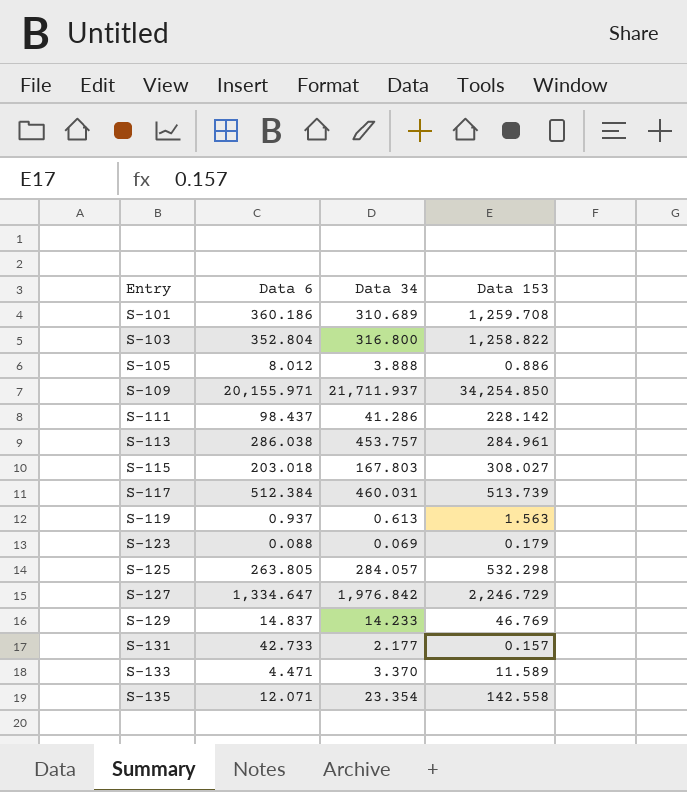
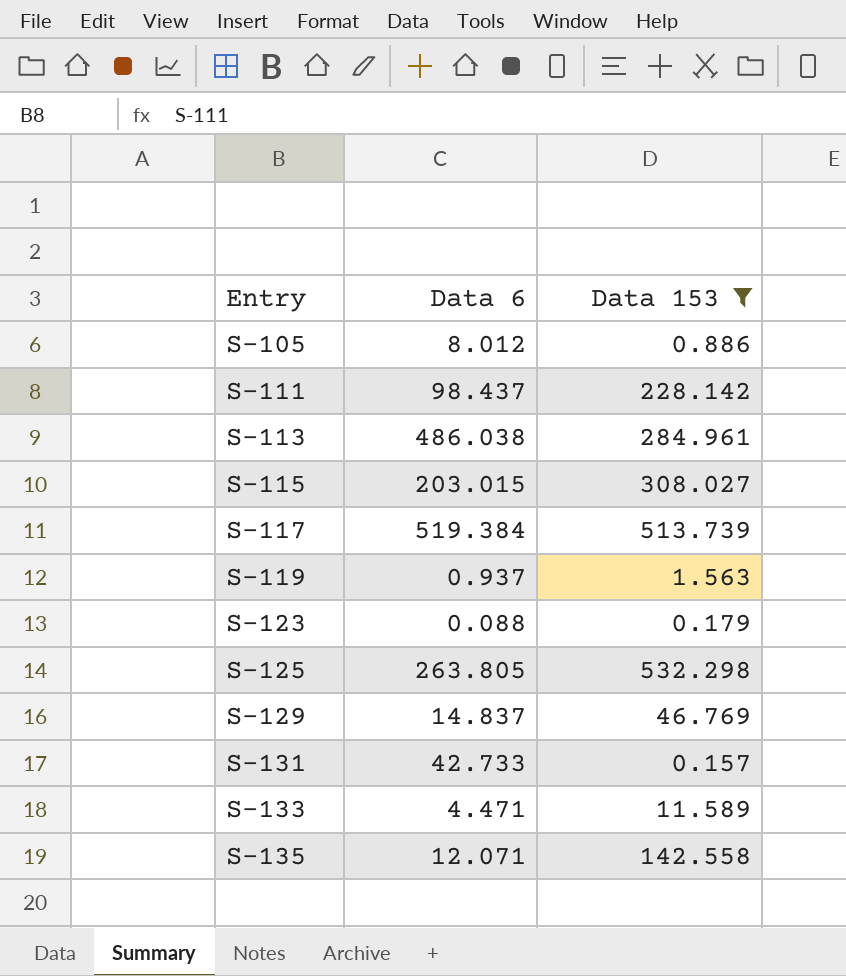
filter: none -> Data 153 <= 532.298
column Data 34 | position: 3 -> none
S-113 | Data 6: 286.038 -> 486.038
S-115 | Data 6: 203.018 -> 203.015
S-117 | Data 6: 512.384 -> 519.384

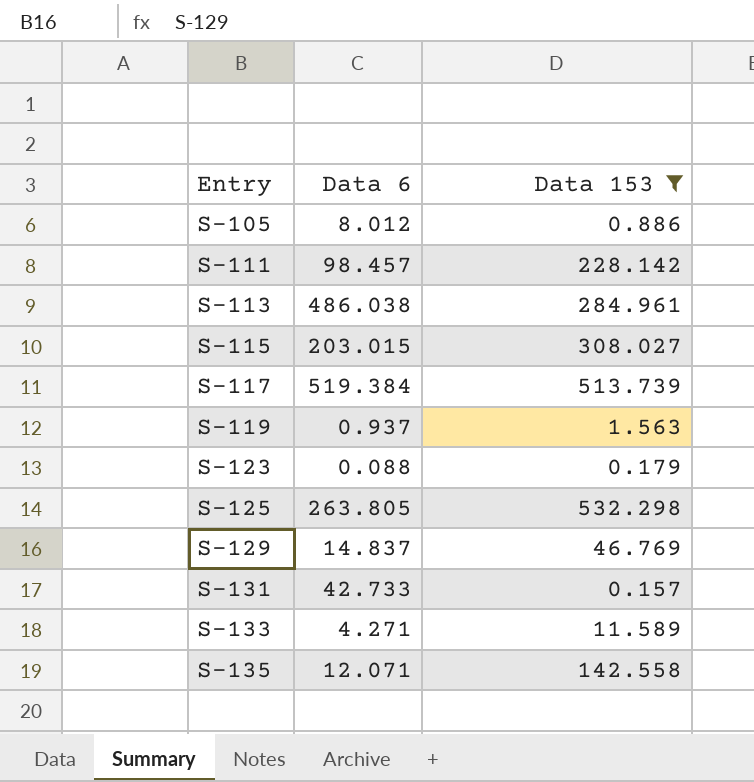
S-111 | Data 6: 98.437 -> 98.457
S-133 | Data 6: 4.471 -> 4.271

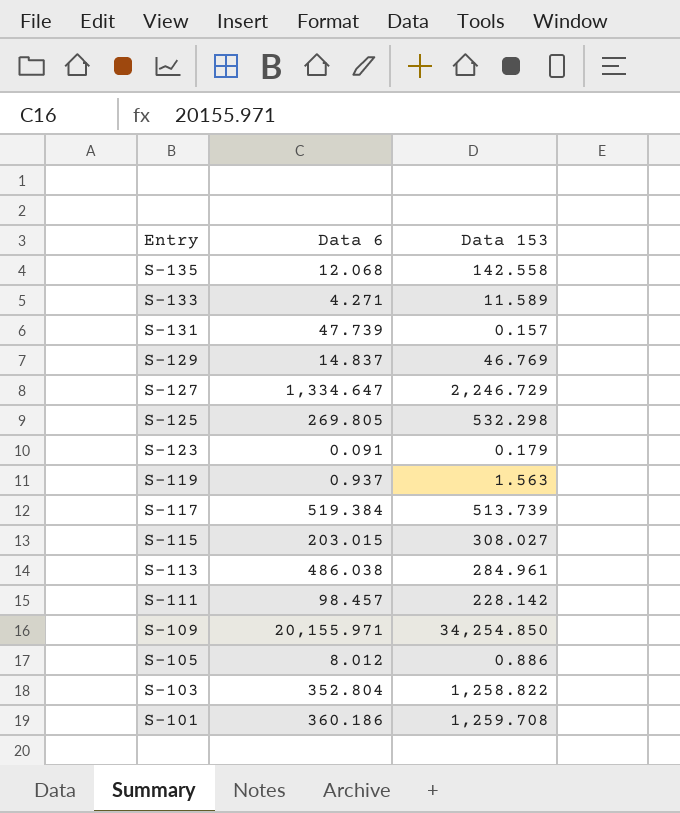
filter: Data 153 <= 532.298 -> none
row order: Entry ascending -> Entry descending
S-135 | Data 6: 12.071 -> 12.068
S-131 | Data 6: 42.733 -> 47.739
S-125 | Data 6: 263.805 -> 269.805
S-123 | Data 6: 0.088 -> 0.091

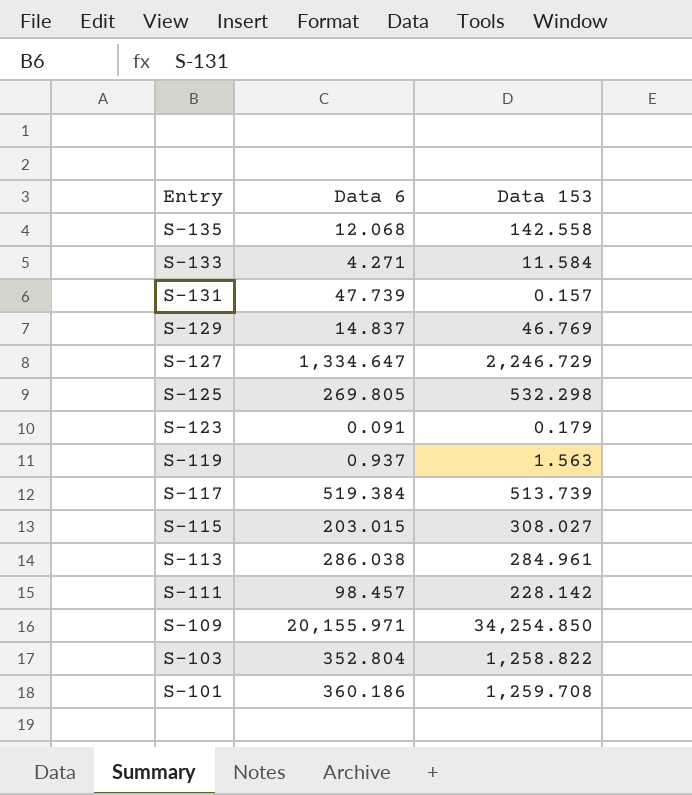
row S-105: 8.012 | 0.886 -> none
S-133 | Data 153: 11.589 -> 11.584
S-113 | Data 6: 486.038 -> 286.038

